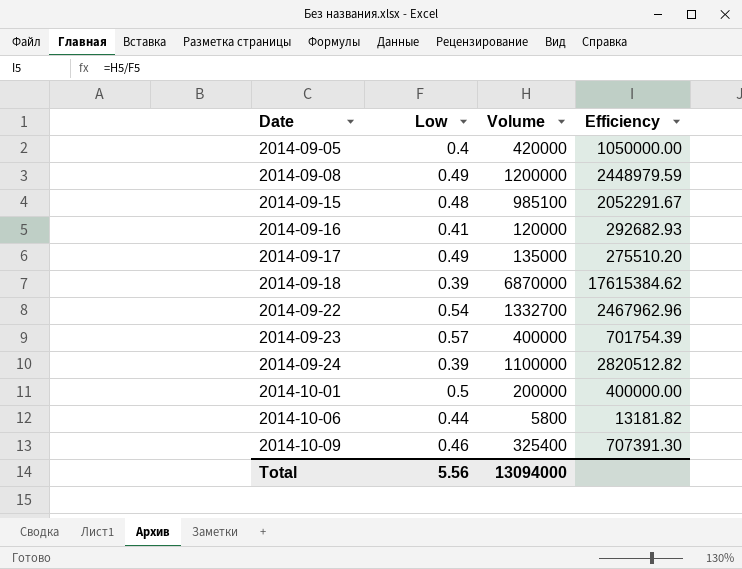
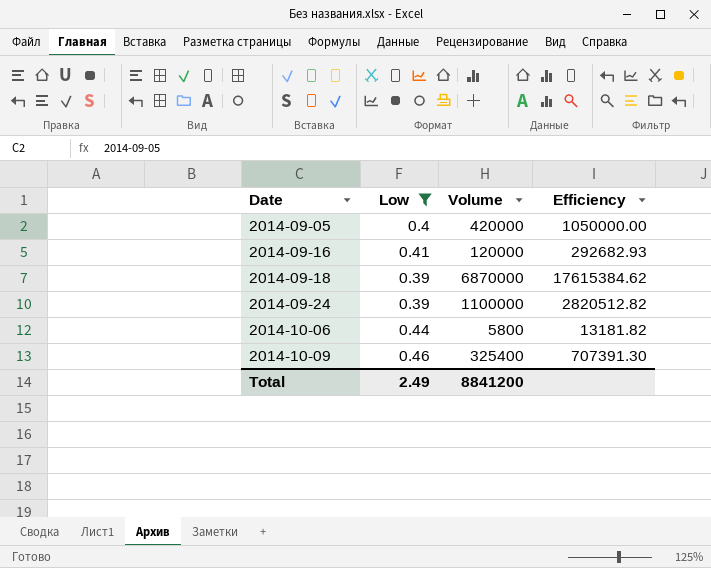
filter: none -> Low <= 0.46
Total | Low: 5.56 -> 2.49
Total | Volume: 13094000 -> 8841200

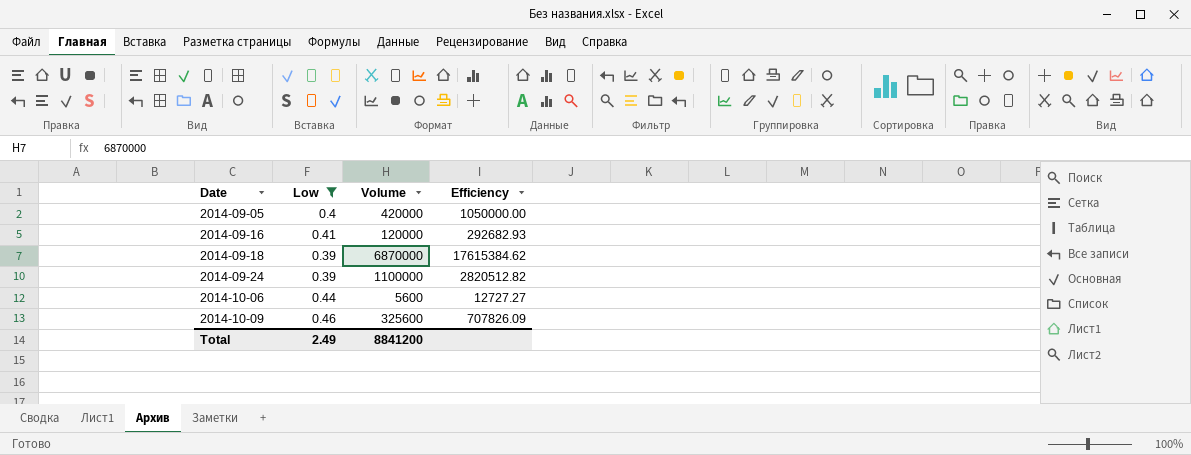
2014-10-06 | Volume: 5800 -> 5600
2014-10-06 | Efficiency: 13181.82 -> 12727.27
2014-10-09 | Volume: 325400 -> 325600
2014-10-09 | Efficiency: 707391.30 -> 707826.09

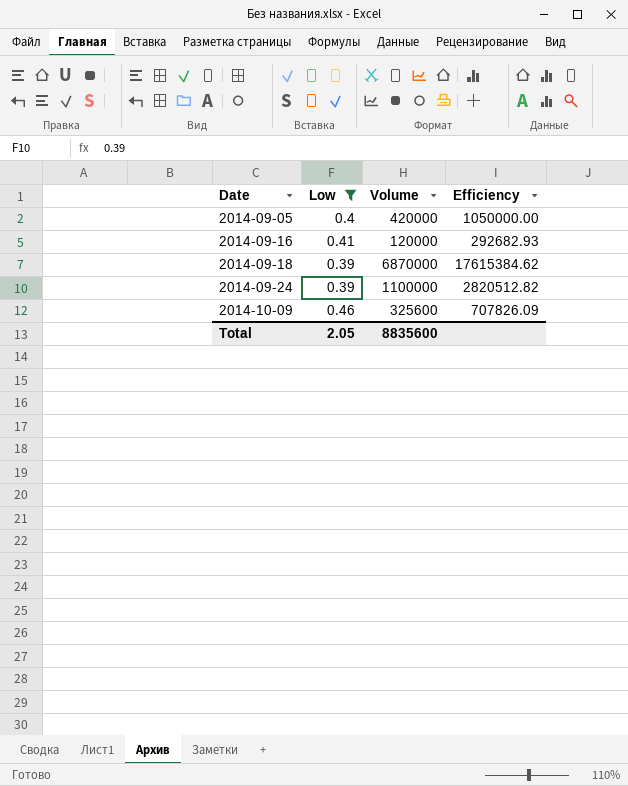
row 2014-10-06: 0.44 | 5600 | 12727.27 -> none
Total | Low: 2.49 -> 2.05
Total | Volume: 8841200 -> 8835600

